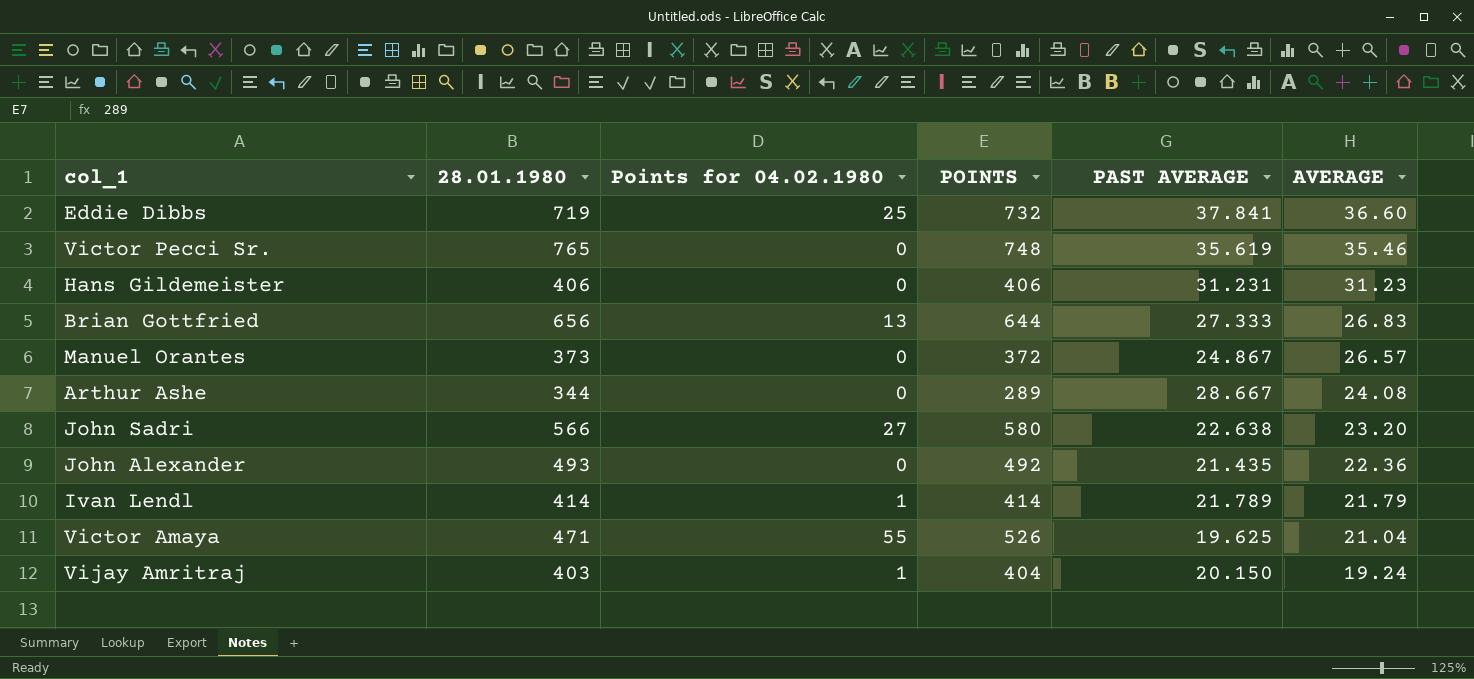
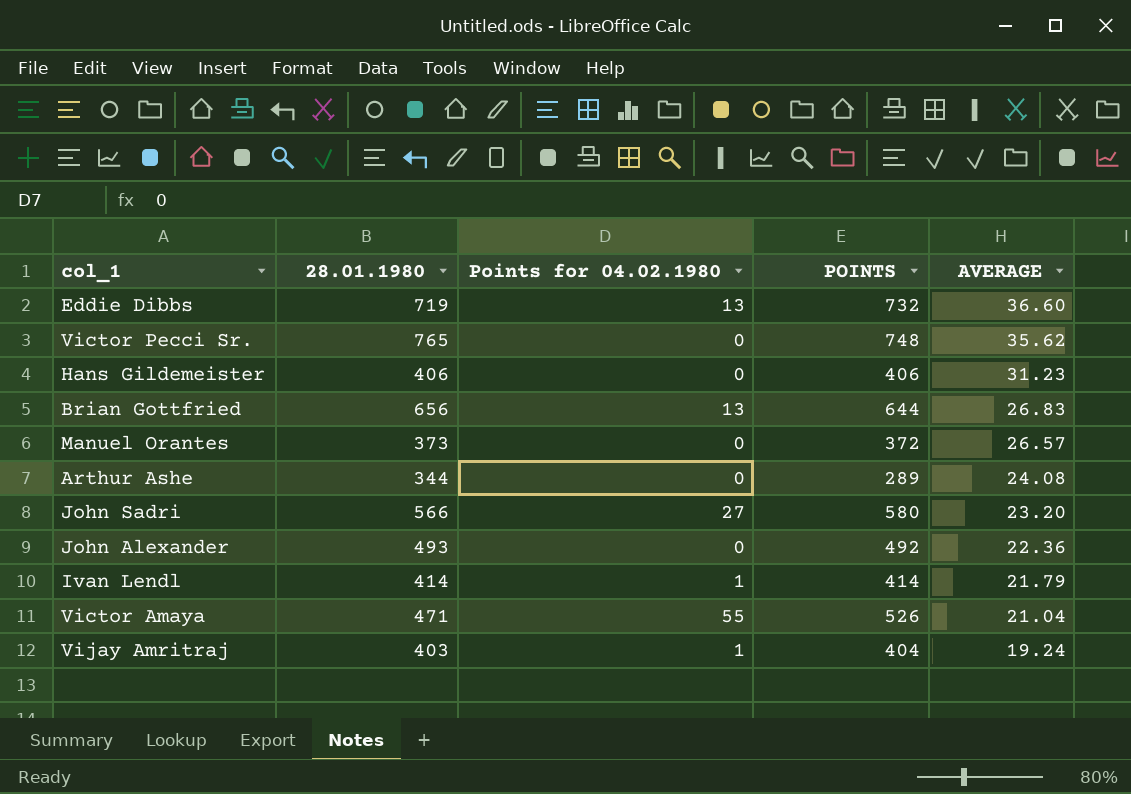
column PAST AVERAGE | position: 5 -> none
Eddie Dibbs | Points for 04.02.1980: 25 -> 13
Victor Pecci Sr. | AVERAGE: 35.46 -> 35.62

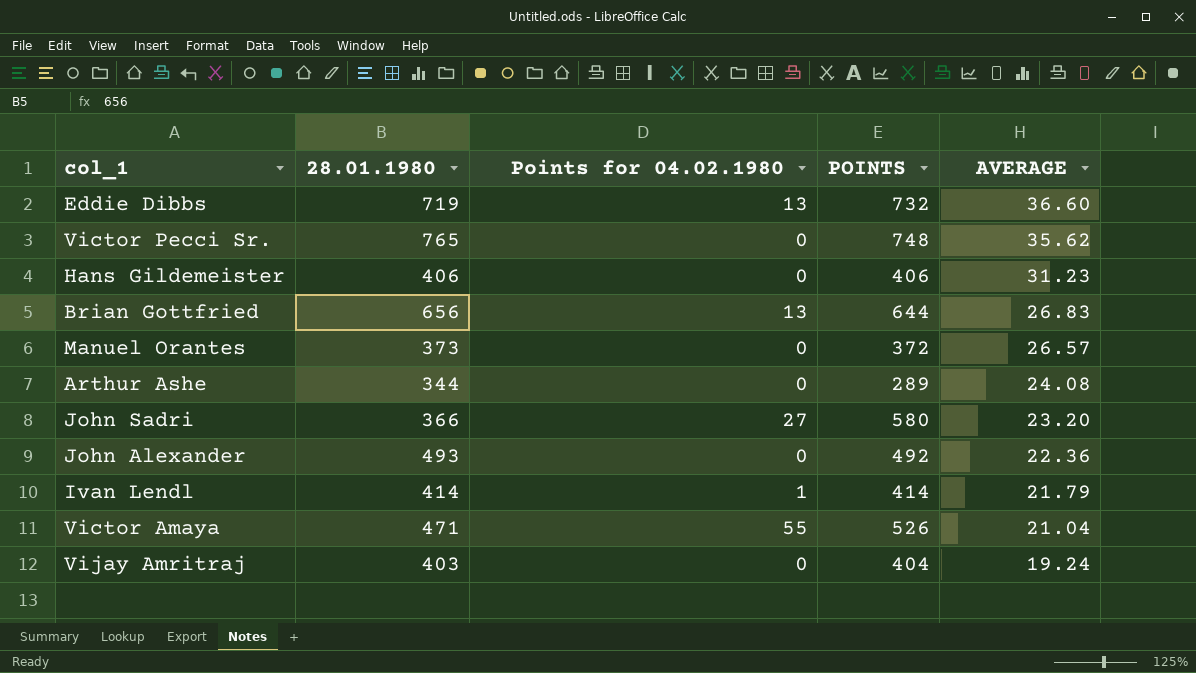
John Sadri | 28.01.1980: 566 -> 366
Vijay Amritraj | Points for 04.02.1980: 1 -> 0

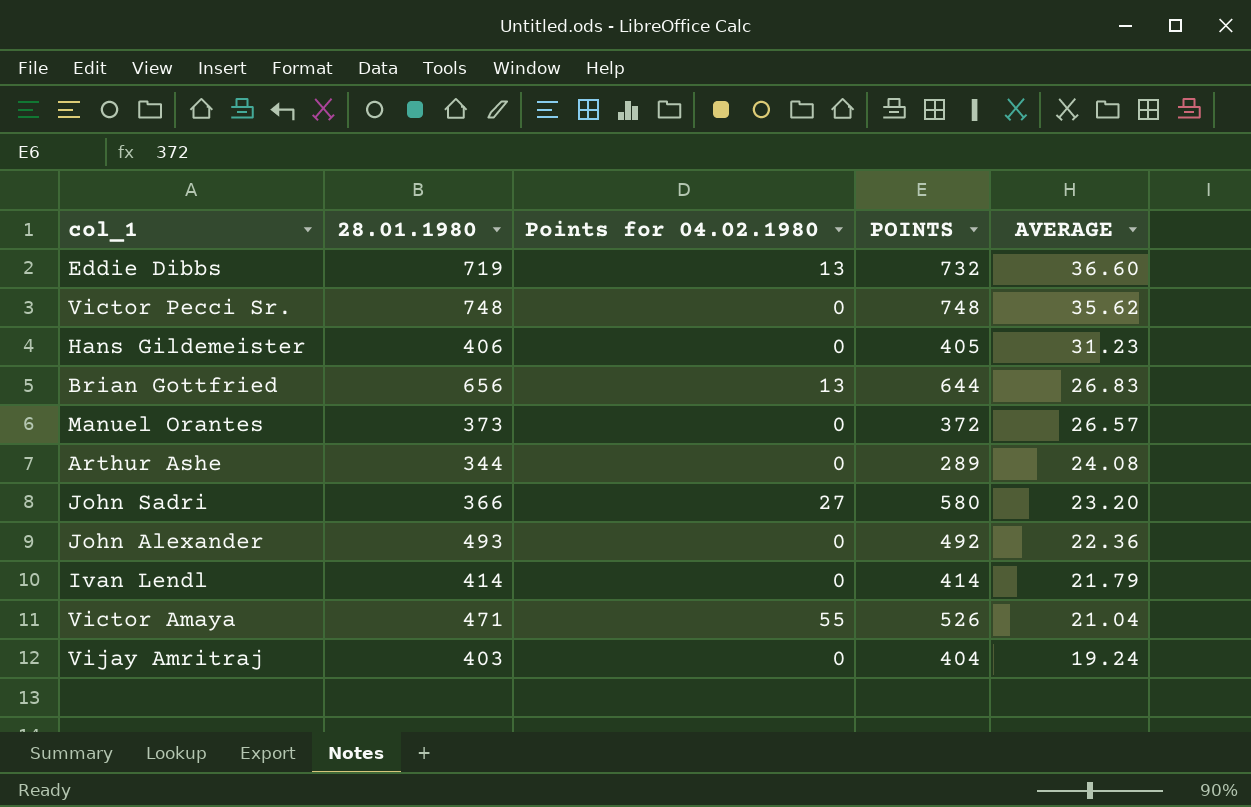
Victor Pecci Sr. | 28.01.1980: 765 -> 748
Hans Gildemeister | POINTS: 406 -> 405
Ivan Lendl | Points for 04.02.1980: 1 -> 0

